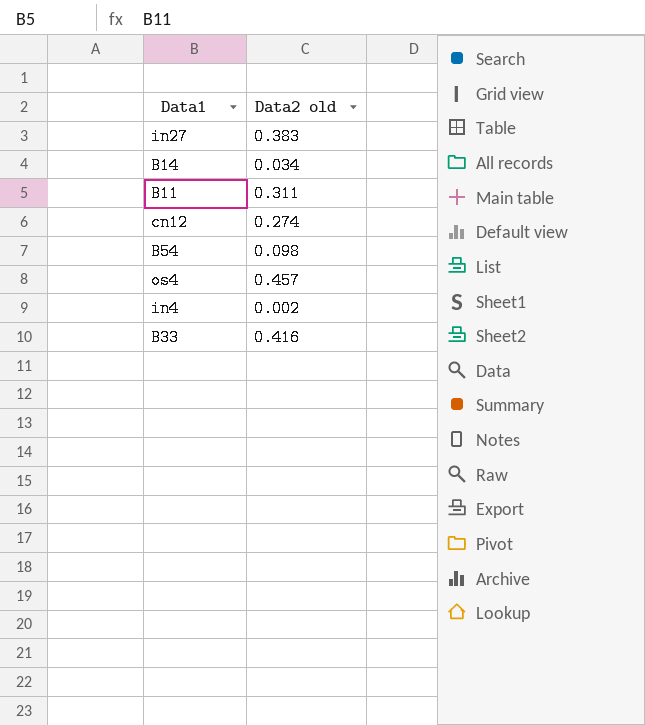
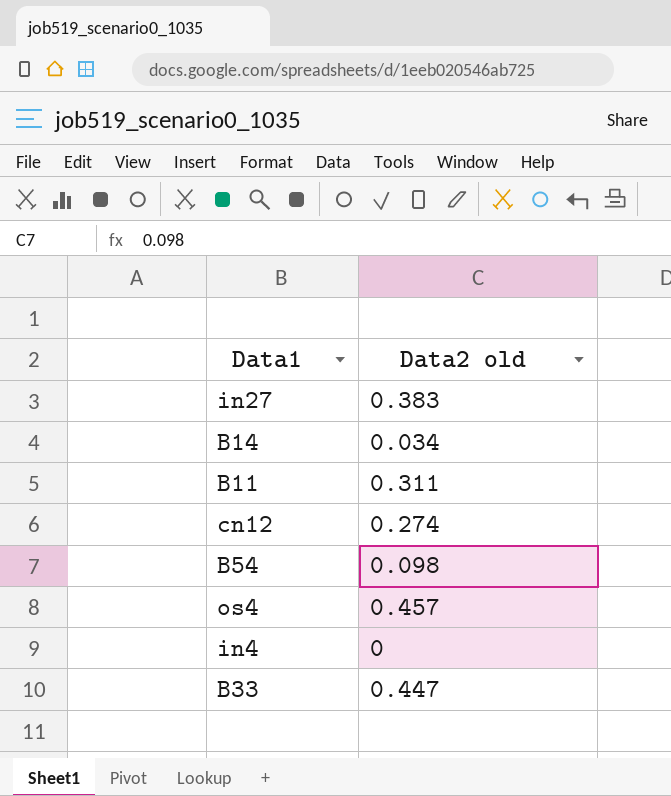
in4 | Data2 old: 0.002 -> 0
B33 | Data2 old: 0.416 -> 0.447

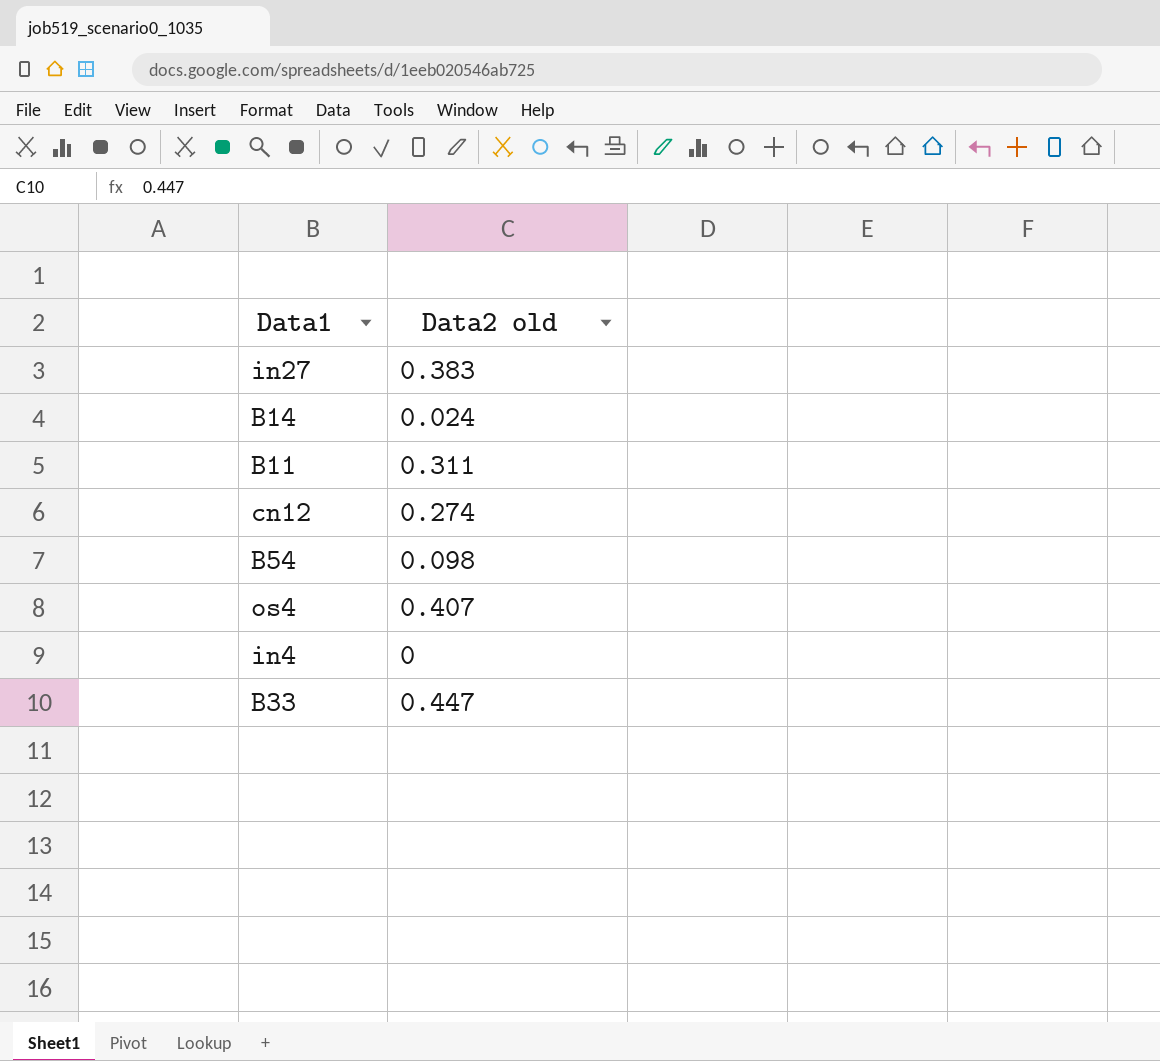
B14 | Data2 old: 0.034 -> 0.024
os4 | Data2 old: 0.457 -> 0.407

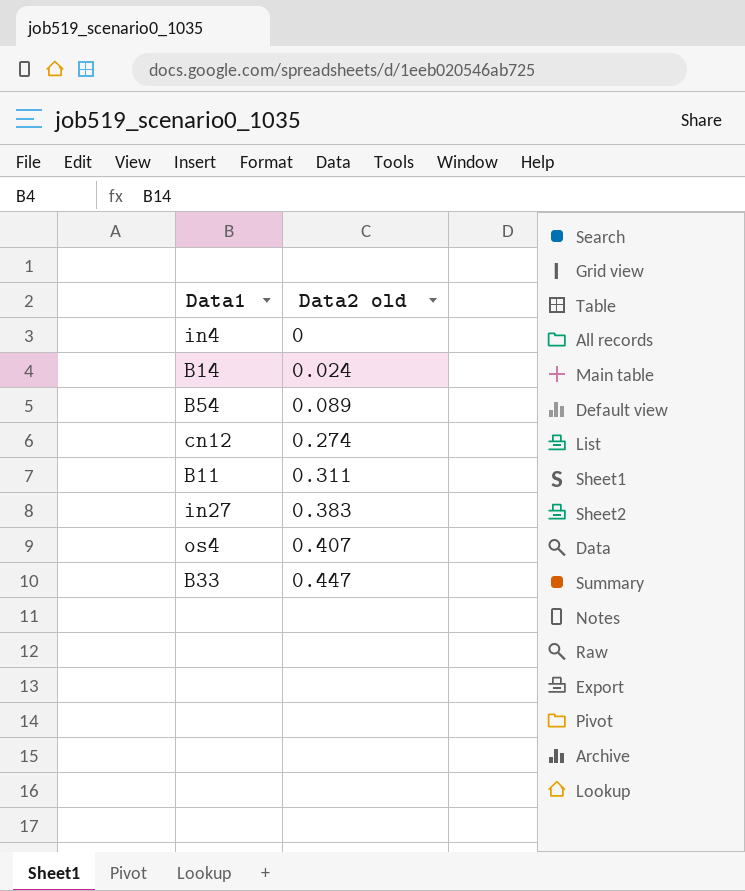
row order: none -> Data2 old ascending
B54 | Data2 old: 0.098 -> 0.089

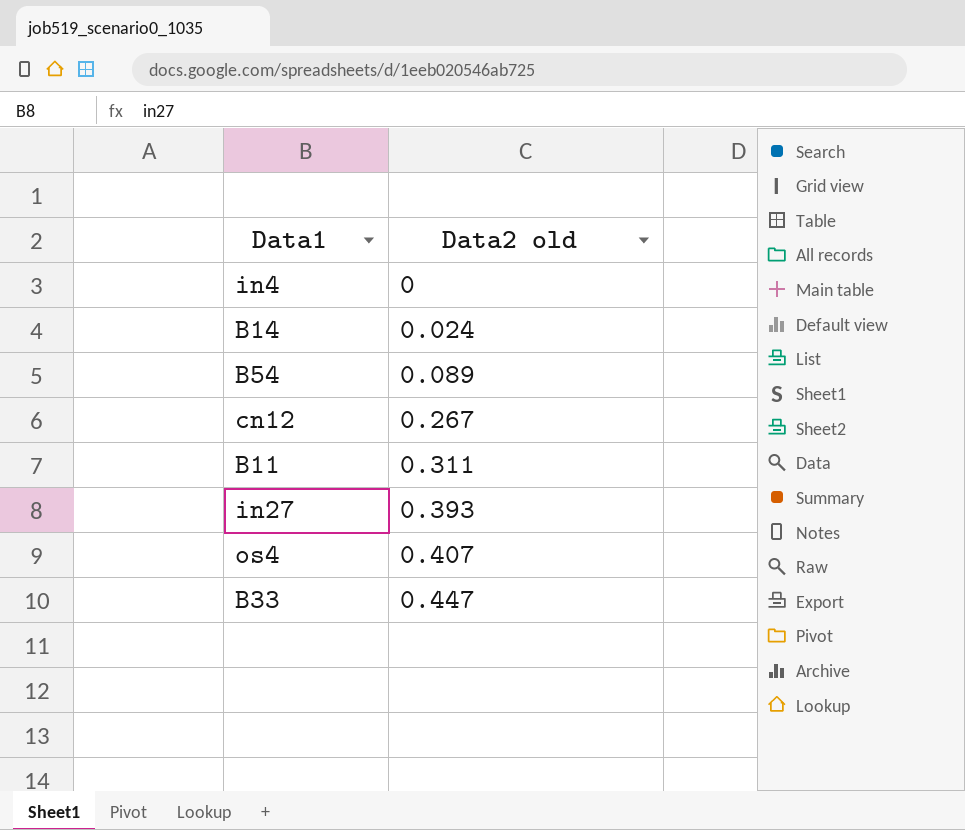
cn12 | Data2 old: 0.274 -> 0.267
in27 | Data2 old: 0.383 -> 0.393

